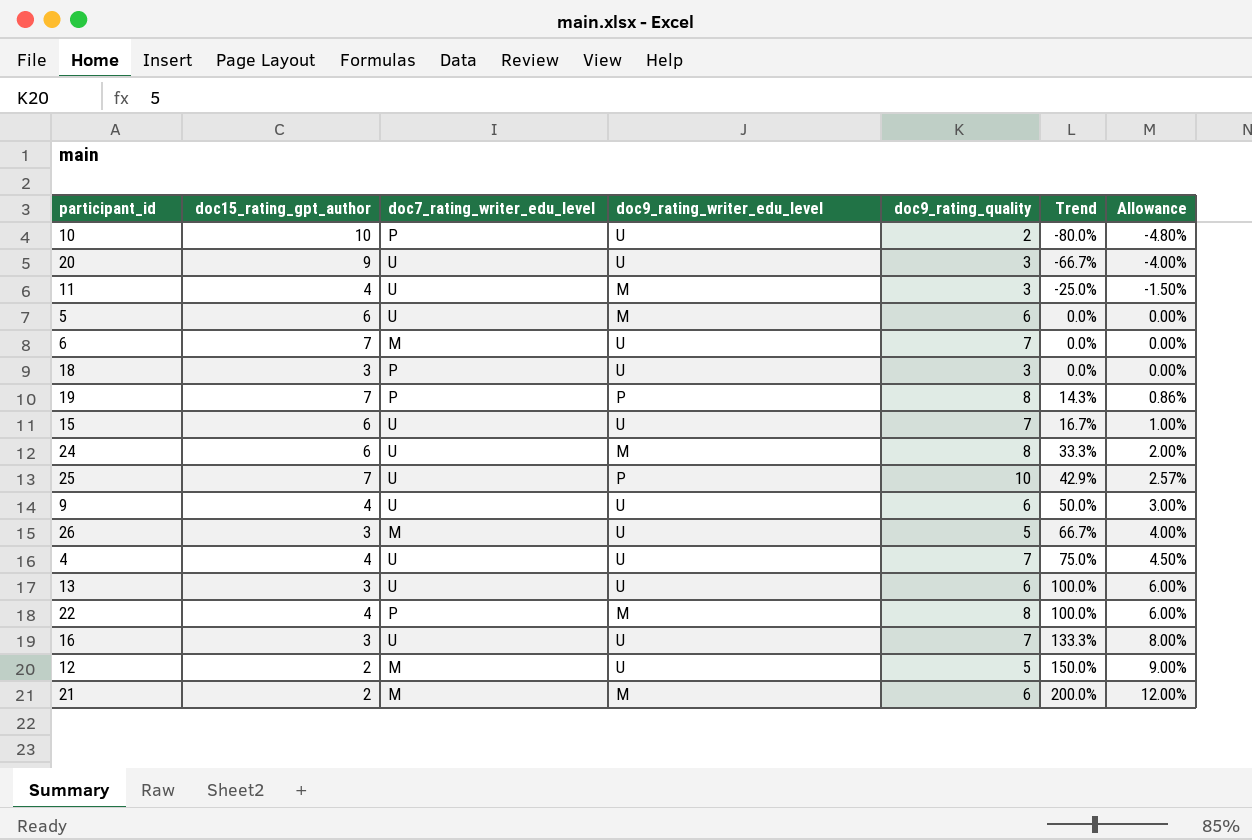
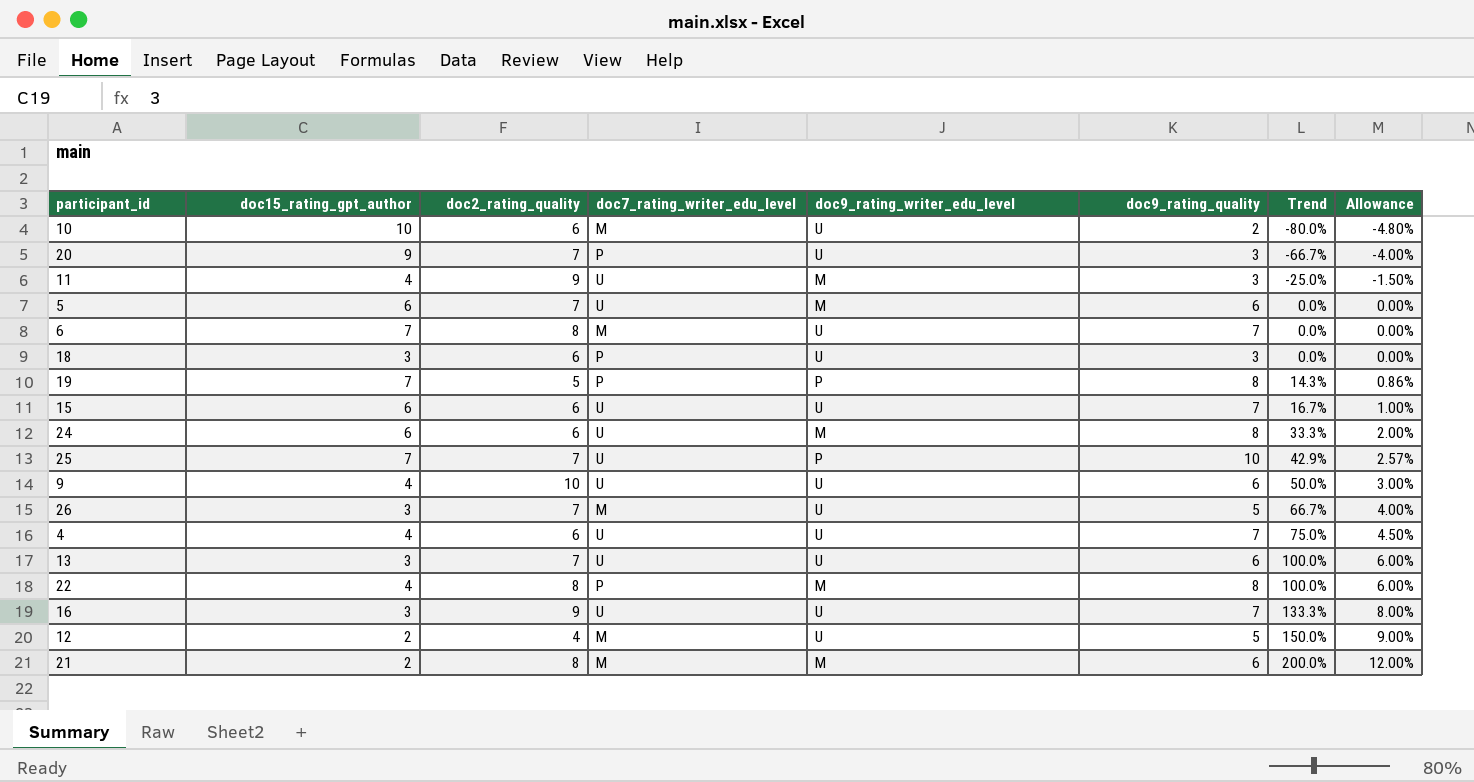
column doc2_rating_quality | position: none -> 3
10 | doc7_rating_writer_edu_level: P -> M
20 | doc7_rating_writer_edu_level: U -> P

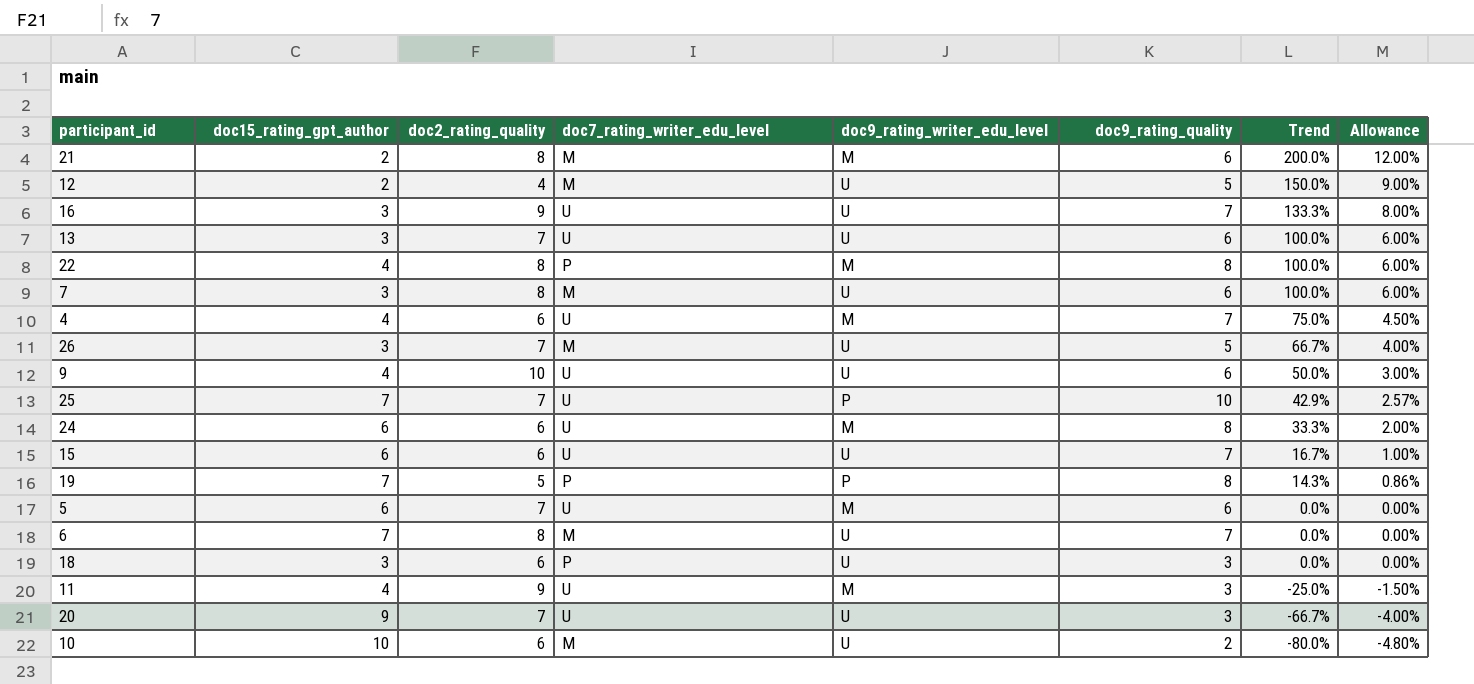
row order: Trend ascending -> Trend descending
row 7: none -> 3 | 8 | M | U | 6 | 100.0% | 6.00%
4 | doc9_rating_writer_edu_level: U -> M
20 | doc7_rating_writer_edu_level: P -> U

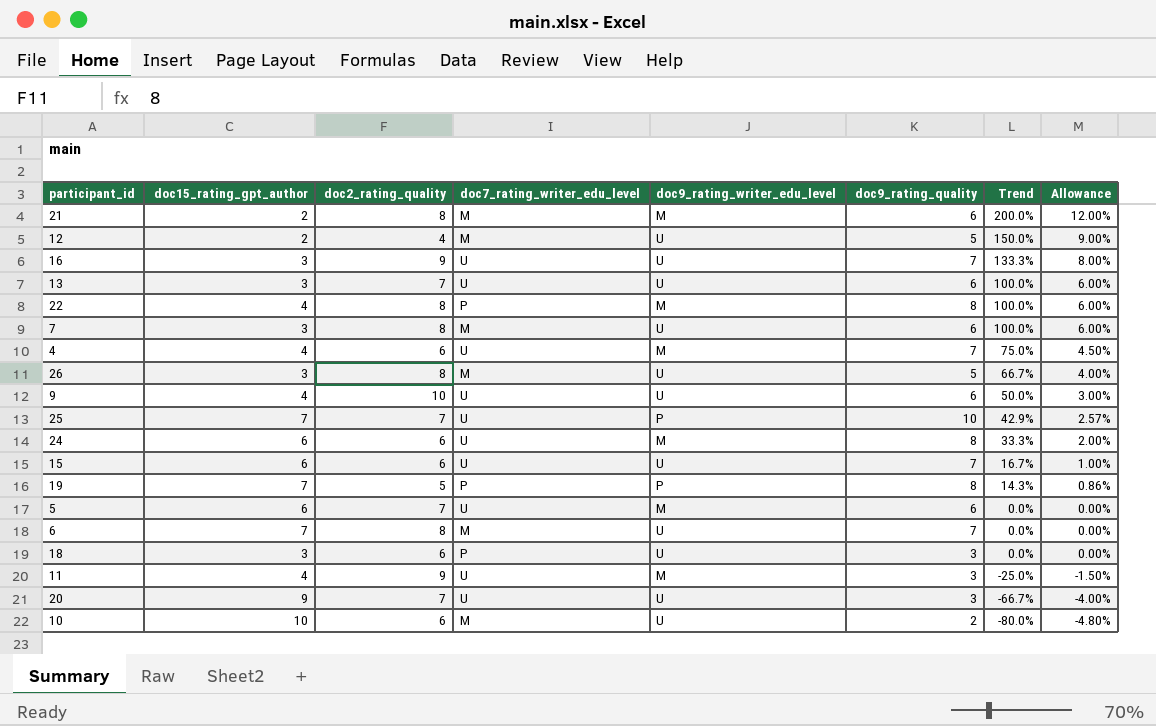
26 | doc2_rating_quality: 7 -> 8

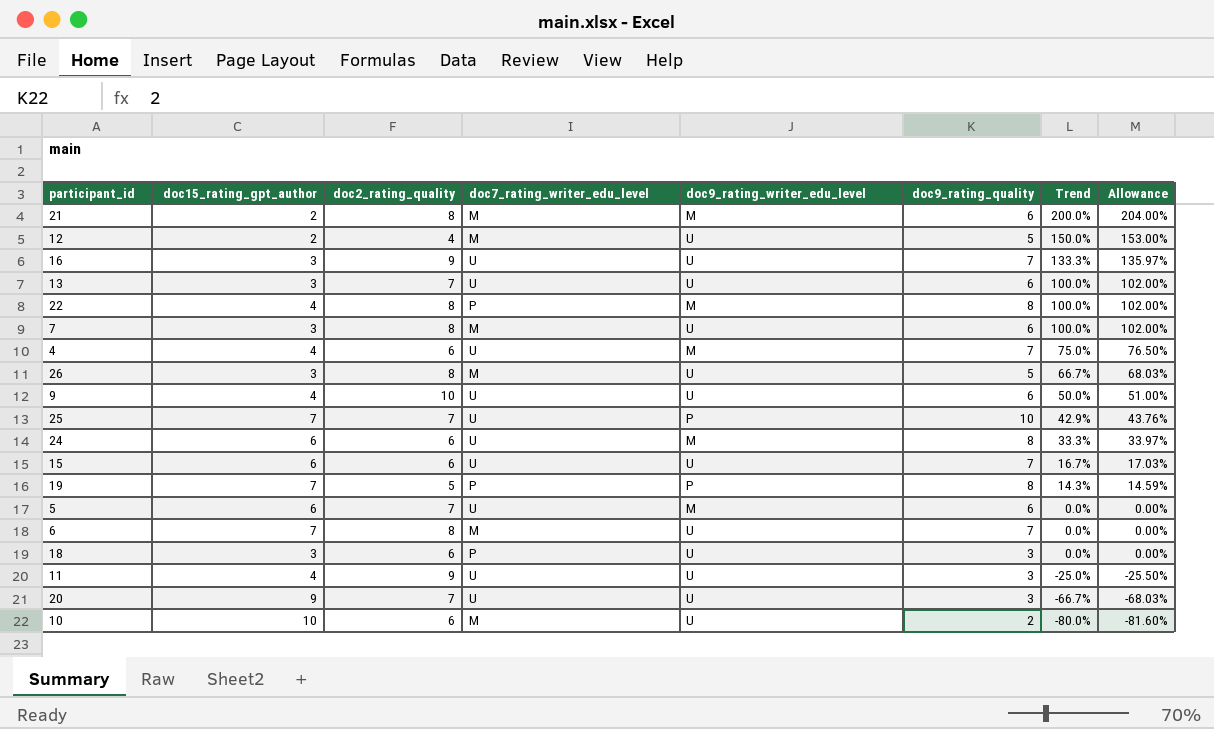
column Allowance | formula: [Trend] * 0.06 -> [Trend] * 1.02
11 | doc9_rating_writer_edu_level: M -> U

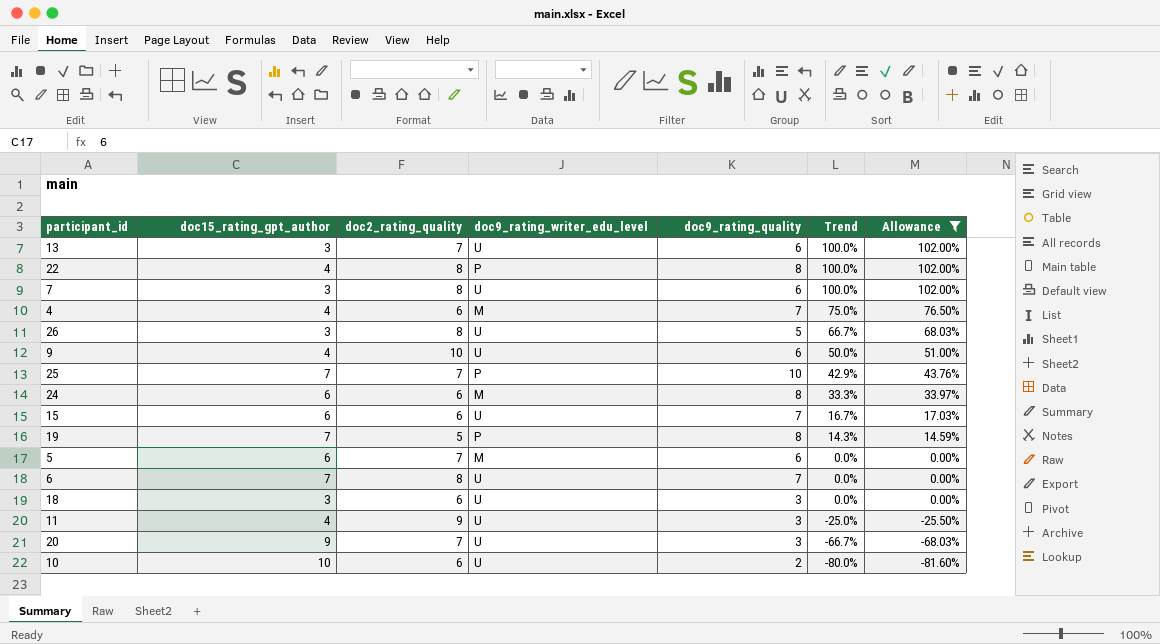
filter: none -> Allowance <= 102.00%
column doc7_rating_writer_edu_level | position: 4 -> none
22 | doc9_rating_writer_edu_level: M -> P

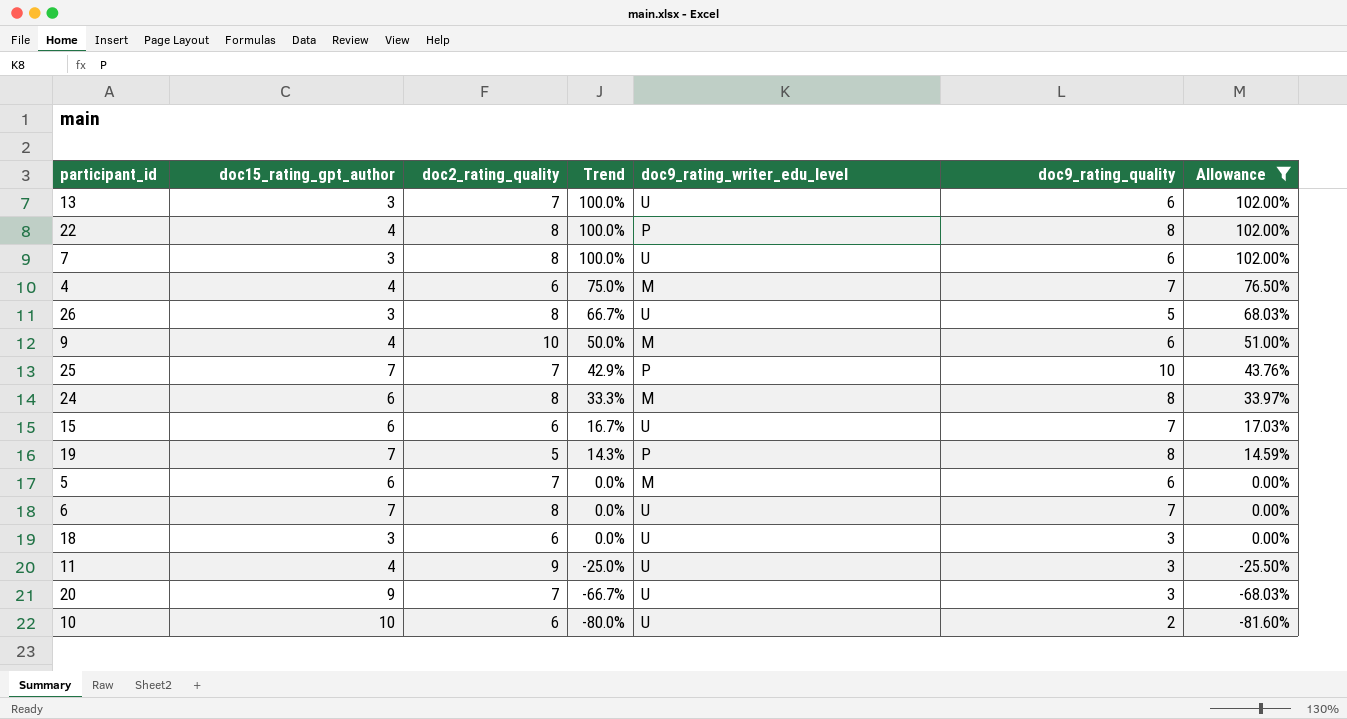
column Trend | position: 6 -> 4
9 | doc9_rating_writer_edu_level: U -> M
24 | doc2_rating_quality: 6 -> 8

